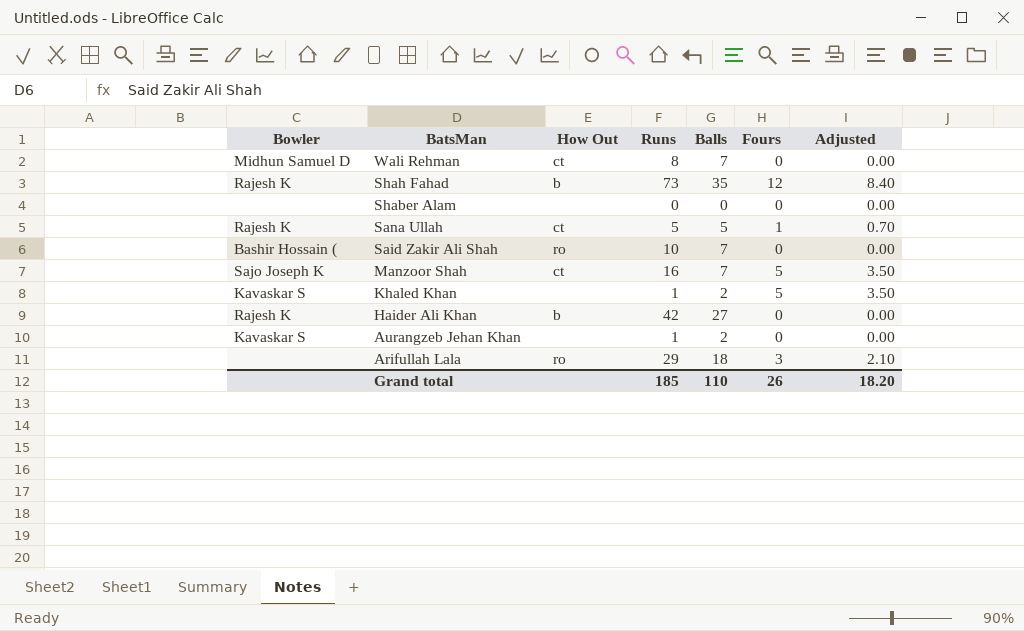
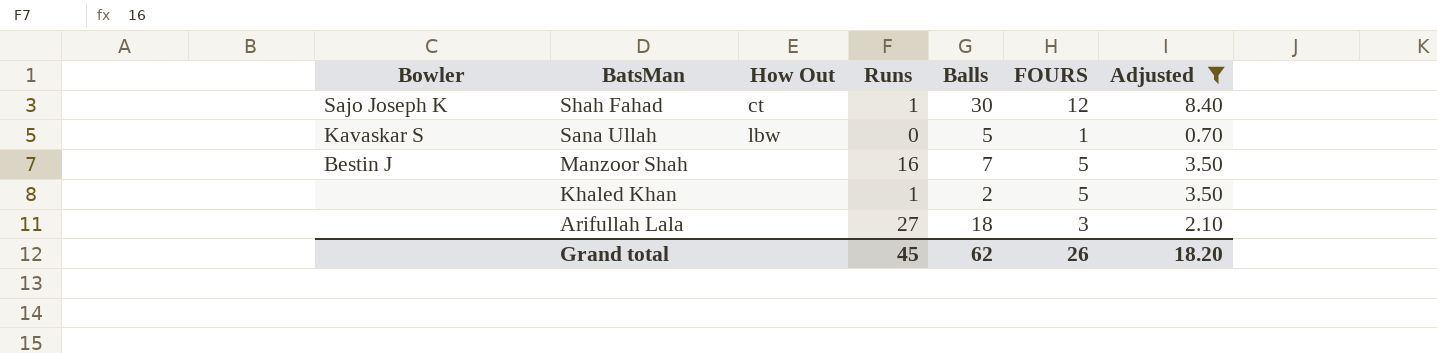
filter: none -> Adjusted != 0.00
column name: Fours -> FOURS
Shah Fahad | Bowler: Rajesh K -> Sajo Joseph K
Shah Fahad | How Out: b -> ct
Shah Fahad | Runs: 73 -> 1
Shah Fahad | Balls: 35 -> 30
Sana Ullah | Bowler: Rajesh K -> Kavaskar S
Sana Ullah | How Out: ct -> lbw
Sana Ullah | Runs: 5 -> 0
Manzoor Shah | Bowler: Sajo Joseph K -> Bestin J
Manzoor Shah | How Out: ct -> none
Khaled Khan | Bowler: Kavaskar S -> none
Arifullah Lala | How Out: ro -> none
Arifullah Lala | Runs: 29 -> 27
Grand total | Runs: 185 -> 45
Grand total | Balls: 110 -> 62

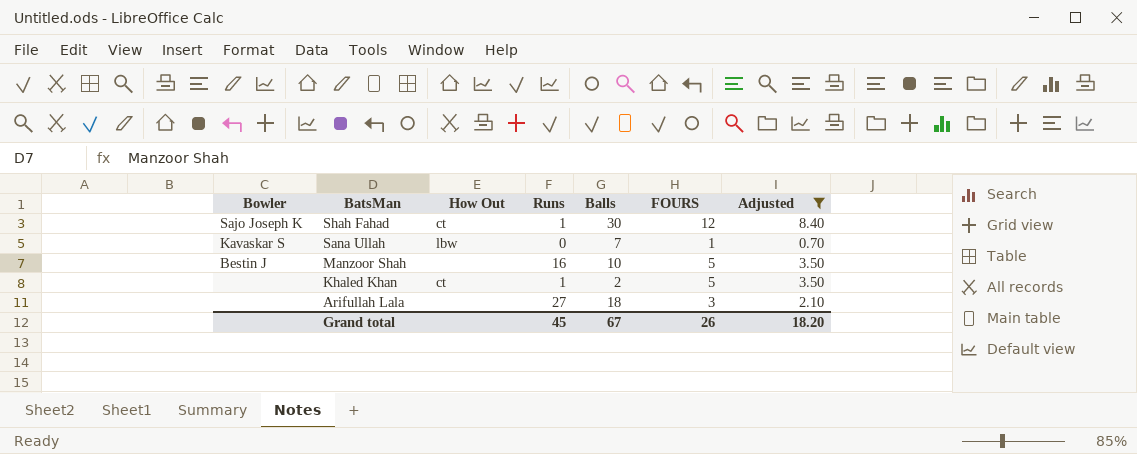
Sana Ullah | Balls: 5 -> 7
Manzoor Shah | Balls: 7 -> 10
Khaled Khan | How Out: none -> ct
Grand total | Balls: 62 -> 67

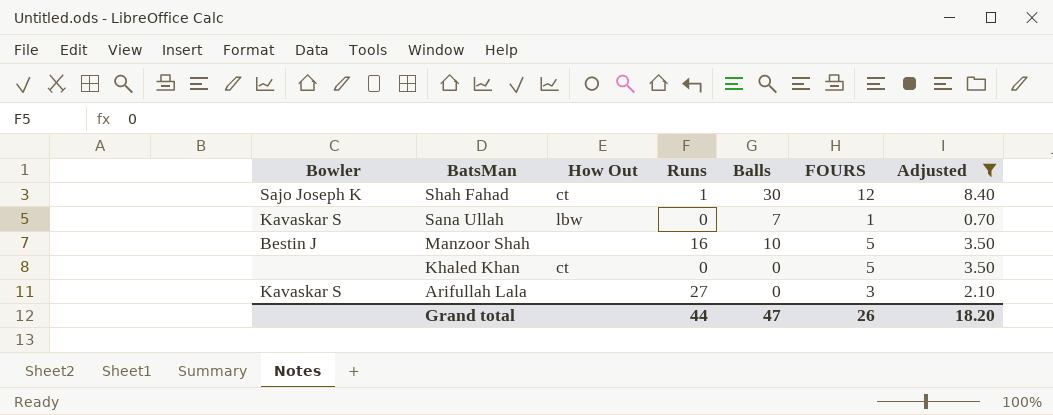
Khaled Khan | Runs: 1 -> 0
Khaled Khan | Balls: 2 -> 0
Arifullah Lala | Bowler: none -> Kavaskar S
Arifullah Lala | Balls: 18 -> 0
Grand total | Runs: 45 -> 44
Grand total | Balls: 67 -> 47

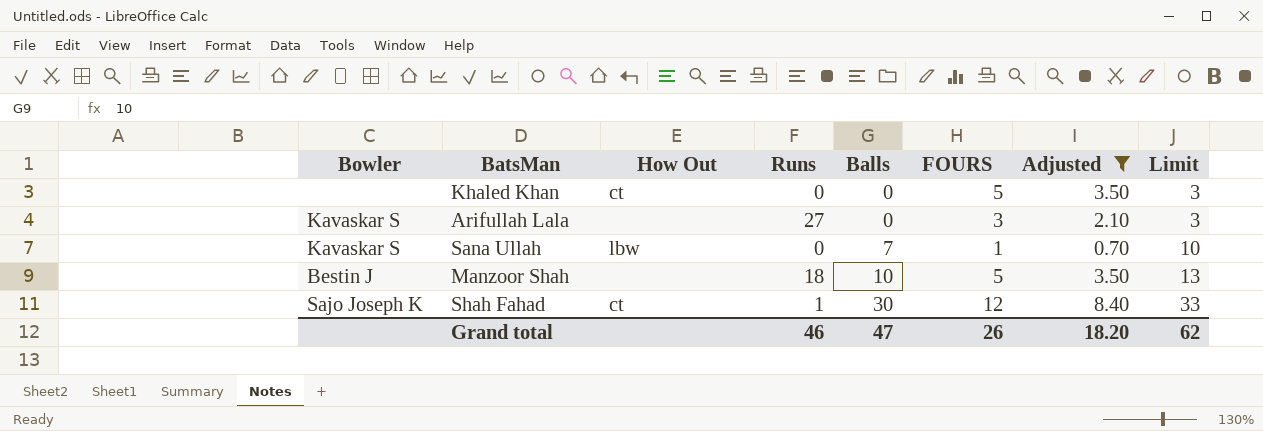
row order: BatsMan descending -> Balls ascending
column Limit | formula: none -> [Balls] + 3
Manzoor Shah | Runs: 16 -> 18
Grand total | Runs: 44 -> 46

